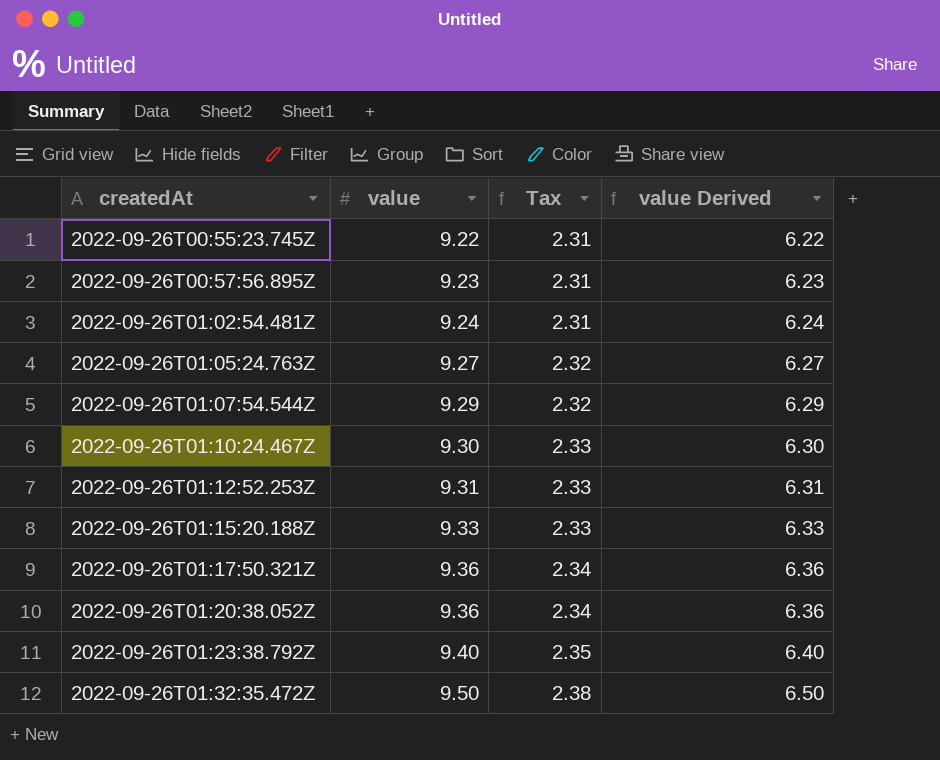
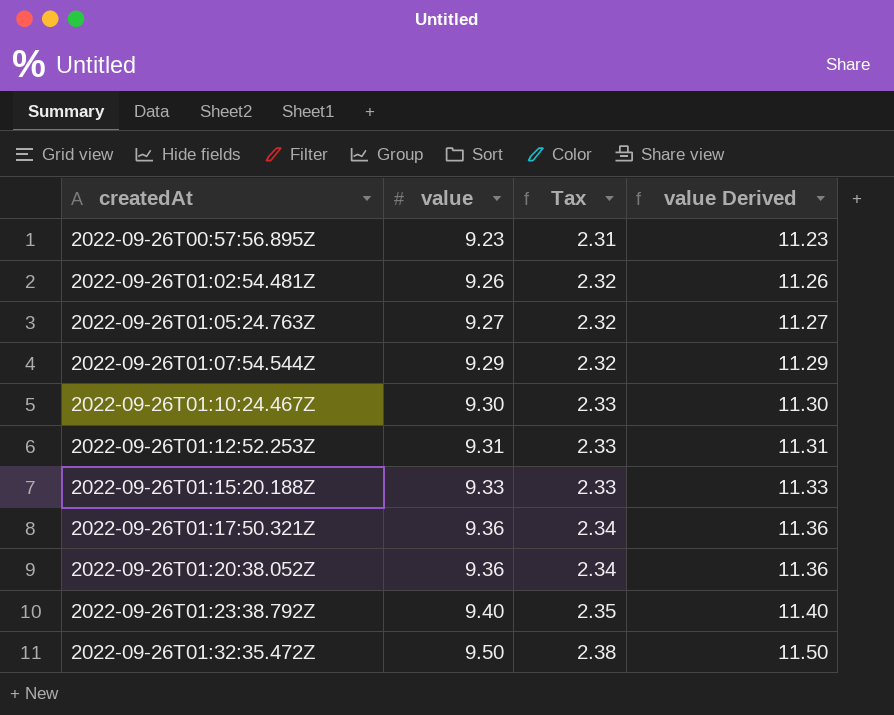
column value Derived | formula: [value] - 3 -> [value] + 2
row 2022-09-26T00:55:23.745Z: 9.22 | 2.31 | 6.22 -> none
2022-09-26T01:02:54.481Z | value: 9.24 -> 9.26
2022-09-26T01:02:54.481Z | Tax: 2.31 -> 2.32

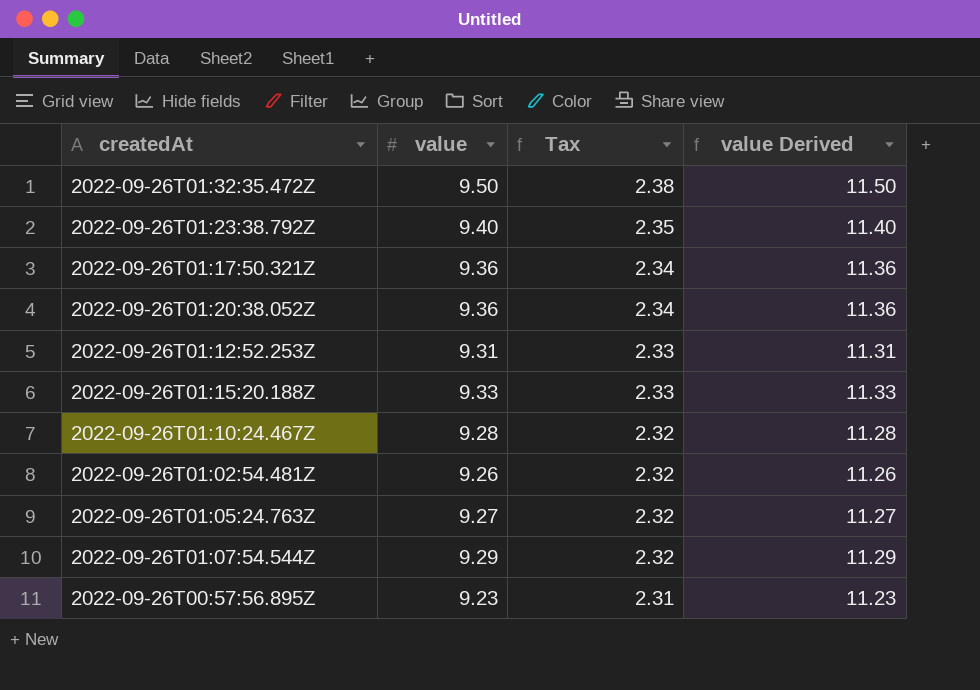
row order: createdAt ascending -> Tax descending
2022-09-26T01:10:24.467Z | value: 9.30 -> 9.28
2022-09-26T01:10:24.467Z | Tax: 2.33 -> 2.32
2022-09-26T01:10:24.467Z | value Derived: 11.30 -> 11.28

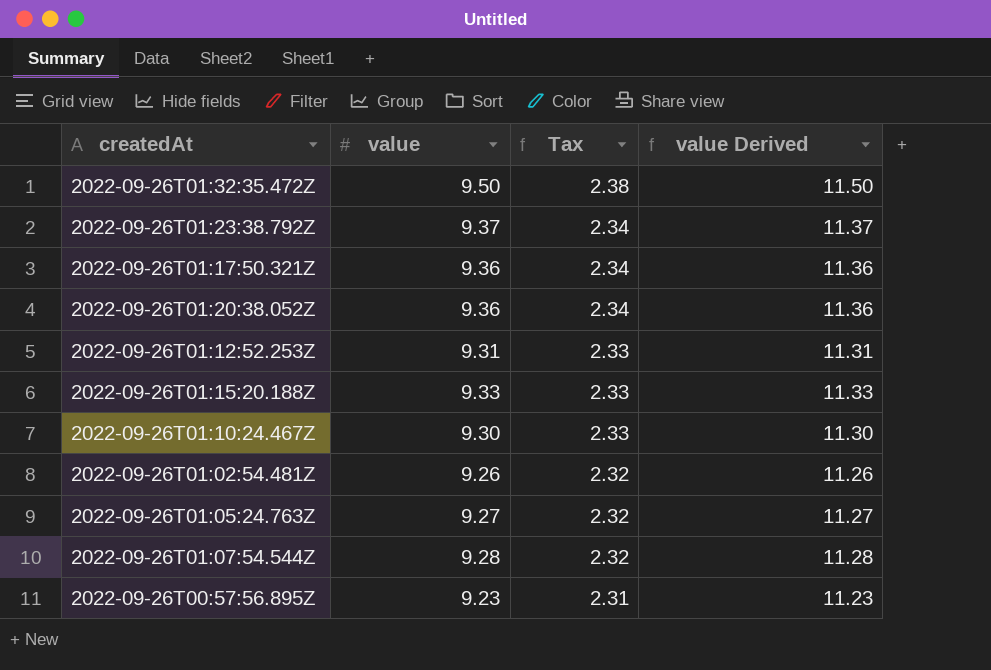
2022-09-26T01:23:38.792Z | value: 9.40 -> 9.37
2022-09-26T01:23:38.792Z | Tax: 2.35 -> 2.34
2022-09-26T01:23:38.792Z | value Derived: 11.40 -> 11.37
2022-09-26T01:10:24.467Z | value: 9.28 -> 9.30
2022-09-26T01:10:24.467Z | Tax: 2.32 -> 2.33
2022-09-26T01:10:24.467Z | value Derived: 11.28 -> 11.30
2022-09-26T01:07:54.544Z | value: 9.29 -> 9.28
2022-09-26T01:07:54.544Z | value Derived: 11.29 -> 11.28

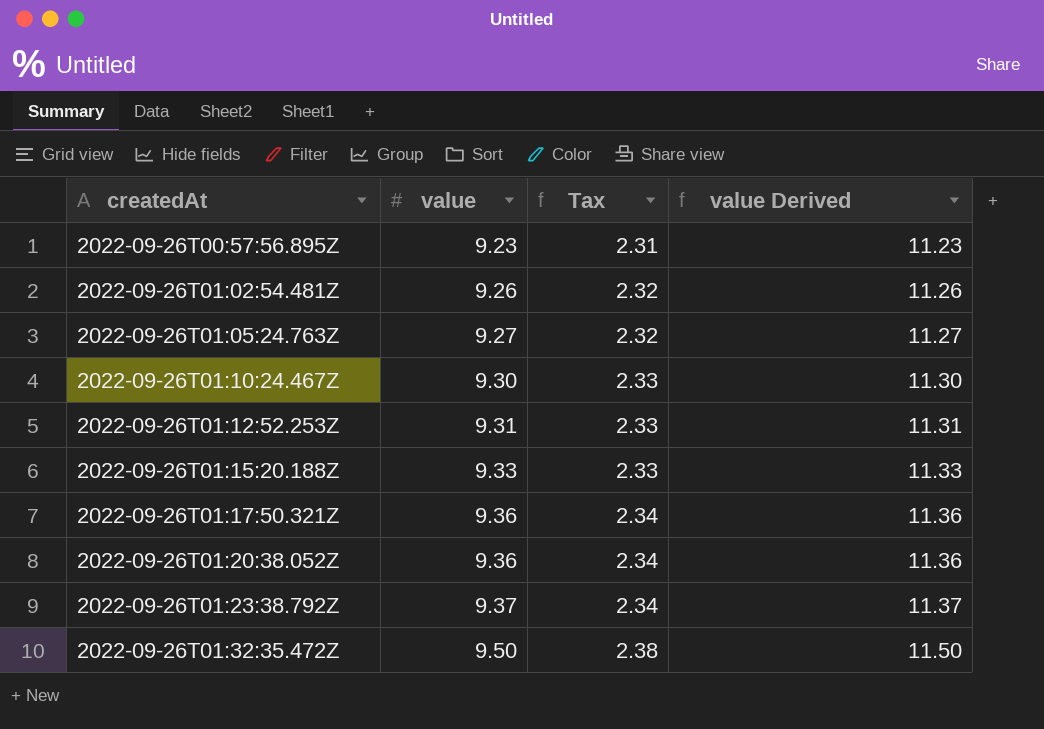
row order: Tax descending -> createdAt ascending
row 2022-09-26T01:07:54.544Z: 9.28 | 2.32 | 11.28 -> none

